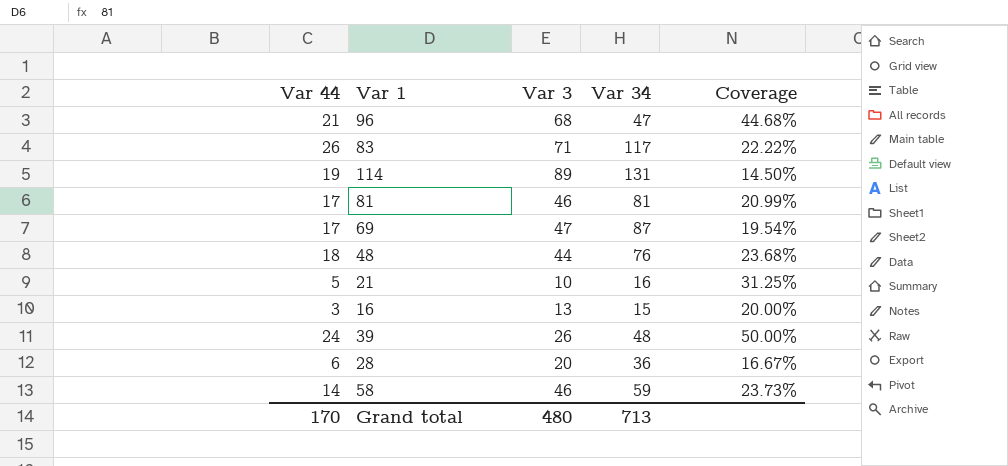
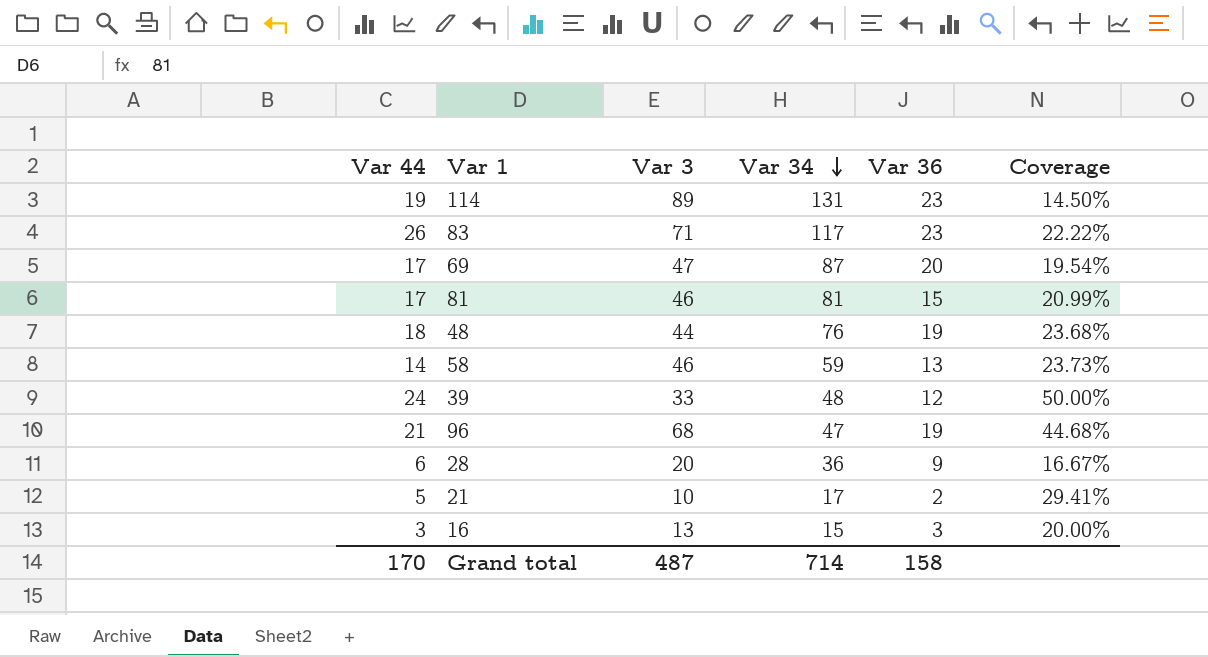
row order: none -> Var 34 descending
column Var 36 | position: none -> 5
39 | Var 3: 26 -> 33
21 | Var 34: 16 -> 17
21 | Coverage: 31.25% -> 29.41%
Grand total | Var 3: 480 -> 487
Grand total | Var 34: 713 -> 714

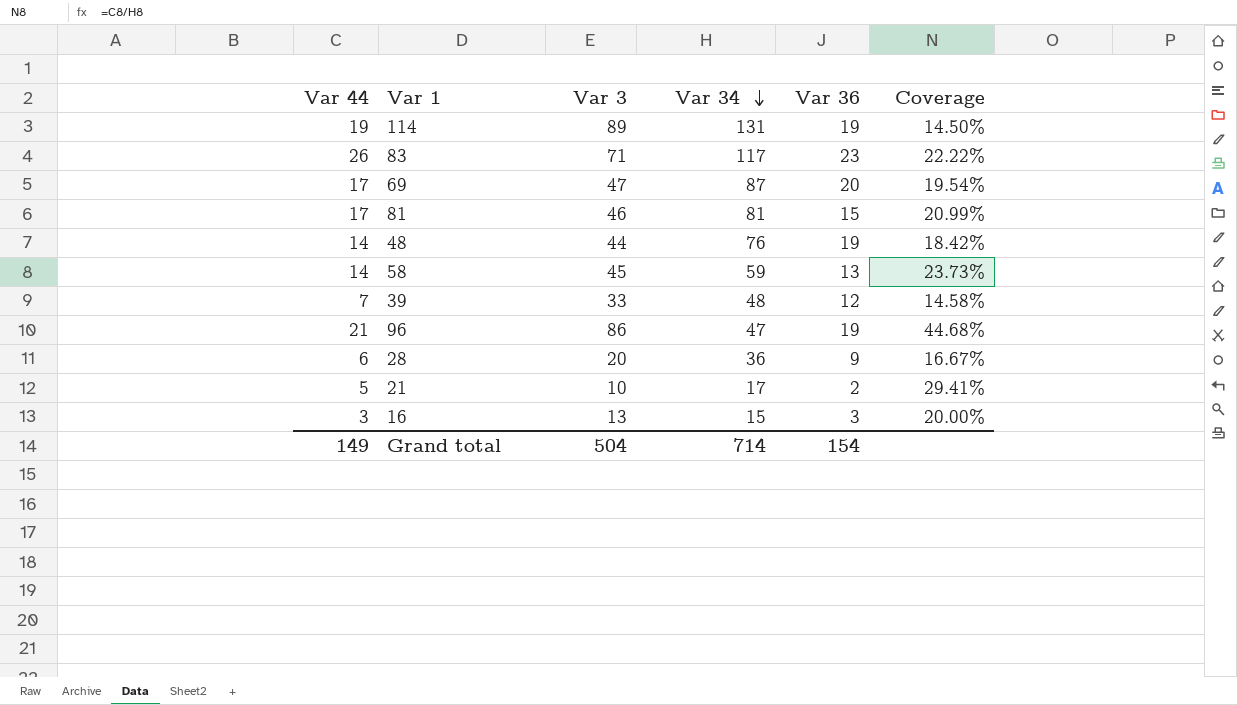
114 | Var 36: 23 -> 19
48 | Var 44: 18 -> 14
48 | Coverage: 23.68% -> 18.42%
58 | Var 3: 46 -> 45
39 | Var 44: 24 -> 7
39 | Coverage: 50.00% -> 14.58%
96 | Var 3: 68 -> 86
Grand total | Var 44: 170 -> 149
Grand total | Var 3: 487 -> 504
Grand total | Var 36: 158 -> 154

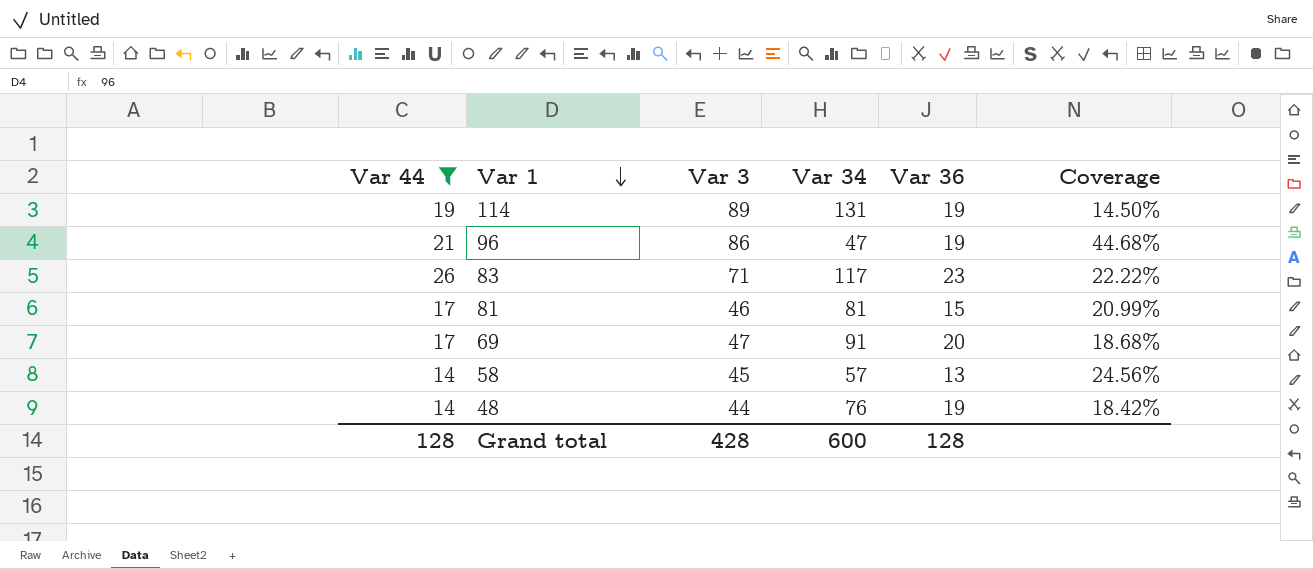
filter: none -> Var 44 >= 14
row order: Var 34 descending -> Var 1 descending
69 | Var 34: 87 -> 91
69 | Coverage: 19.54% -> 18.68%
58 | Var 34: 59 -> 57
58 | Coverage: 23.73% -> 24.56%
Grand total | Var 44: 149 -> 128
Grand total | Var 3: 504 -> 428
Grand total | Var 34: 714 -> 600
Grand total | Var 36: 154 -> 128

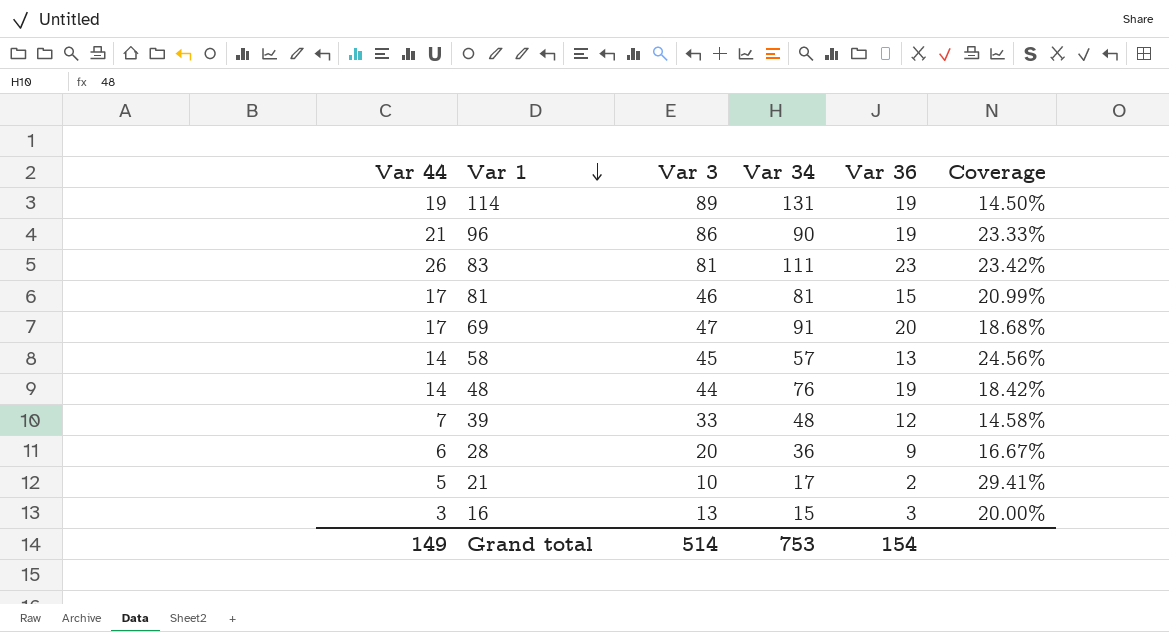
filter: Var 44 >= 14 -> none
96 | Var 34: 47 -> 90
96 | Coverage: 44.68% -> 23.33%
83 | Var 3: 71 -> 81
83 | Var 34: 117 -> 111
83 | Coverage: 22.22% -> 23.42%
Grand total | Var 44: 128 -> 149
Grand total | Var 3: 428 -> 514
Grand total | Var 34: 600 -> 753
Grand total | Var 36: 128 -> 154

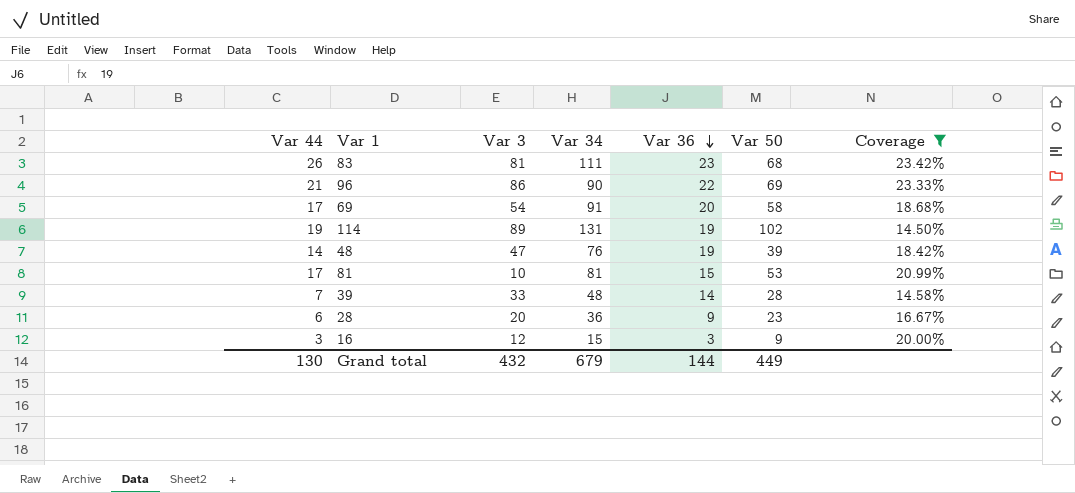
filter: none -> Coverage <= 23.42%
row order: Var 1 descending -> Var 36 descending
column Var 50 | position: none -> 6
96 | Var 36: 19 -> 22
69 | Var 3: 47 -> 54
48 | Var 3: 44 -> 47
81 | Var 3: 46 -> 10
39 | Var 36: 12 -> 14
16 | Var 3: 13 -> 12
Grand total | Var 44: 149 -> 130
Grand total | Var 3: 514 -> 432
Grand total | Var 34: 753 -> 679
Grand total | Var 36: 154 -> 144

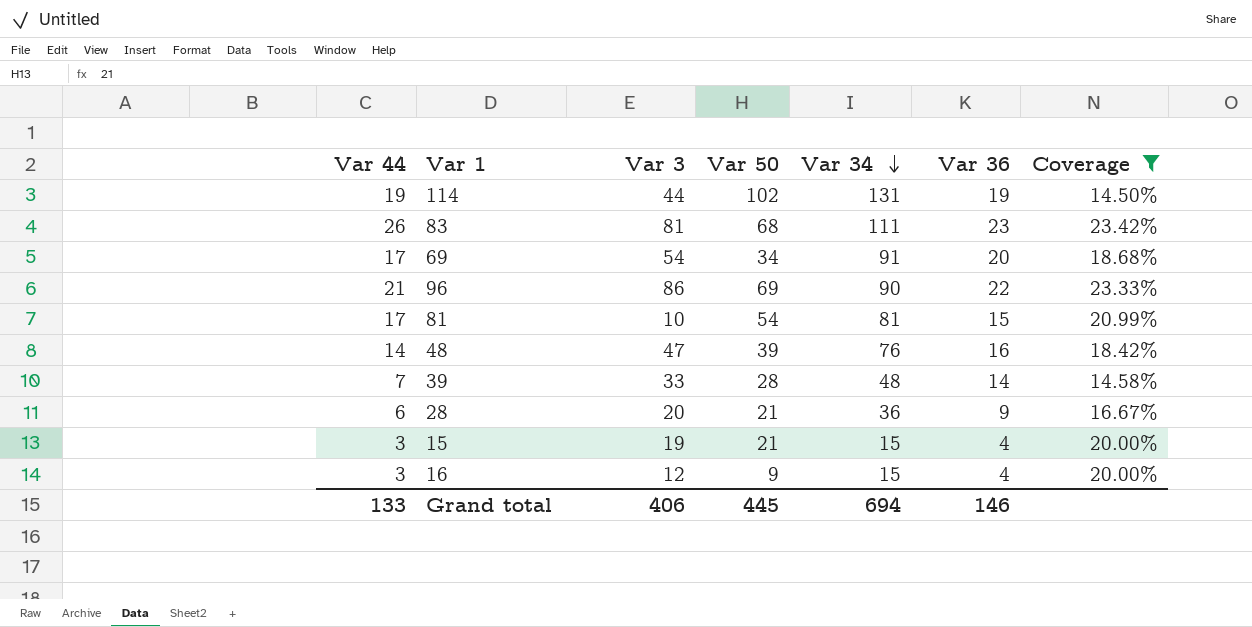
row order: Var 36 descending -> Var 34 descending
column Var 50 | position: 6 -> 4
114 | Var 3: 89 -> 44
69 | Var 50: 58 -> 34
81 | Var 50: 53 -> 54
48 | Var 36: 19 -> 16
28 | Var 50: 23 -> 21
row 15: none -> 3 | 19 | 21 | 15 | 4 | 20.00%
16 | Var 36: 3 -> 4
Grand total | Var 44: 130 -> 133
Grand total | Var 3: 432 -> 406
Grand total | Var 50: 449 -> 445
Grand total | Var 34: 679 -> 694
Grand total | Var 36: 144 -> 146

